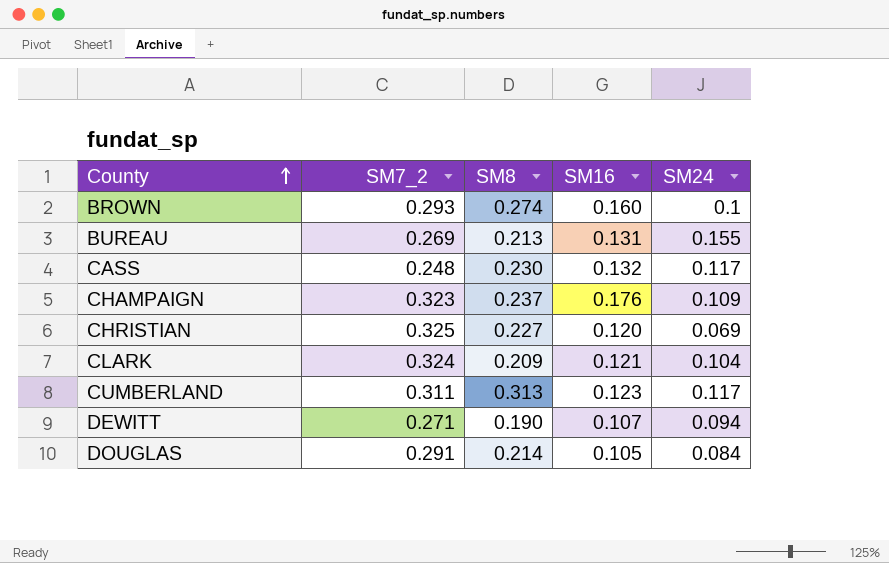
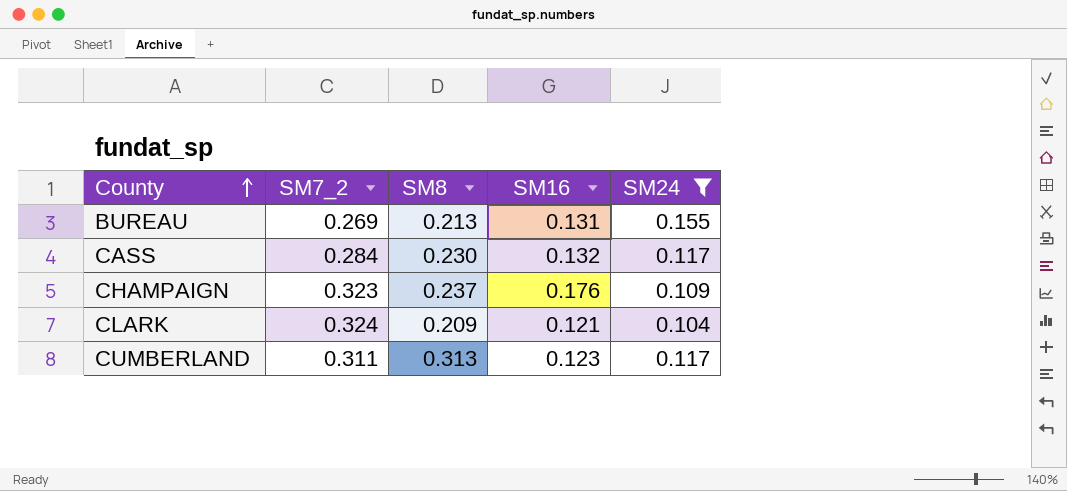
filter: none -> SM24 >= 0.104
CASS | SM7_2: 0.248 -> 0.284

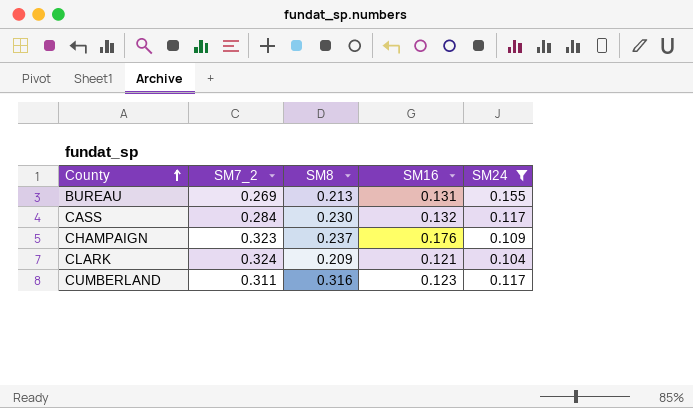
CUMBERLAND | SM8: 0.313 -> 0.316

